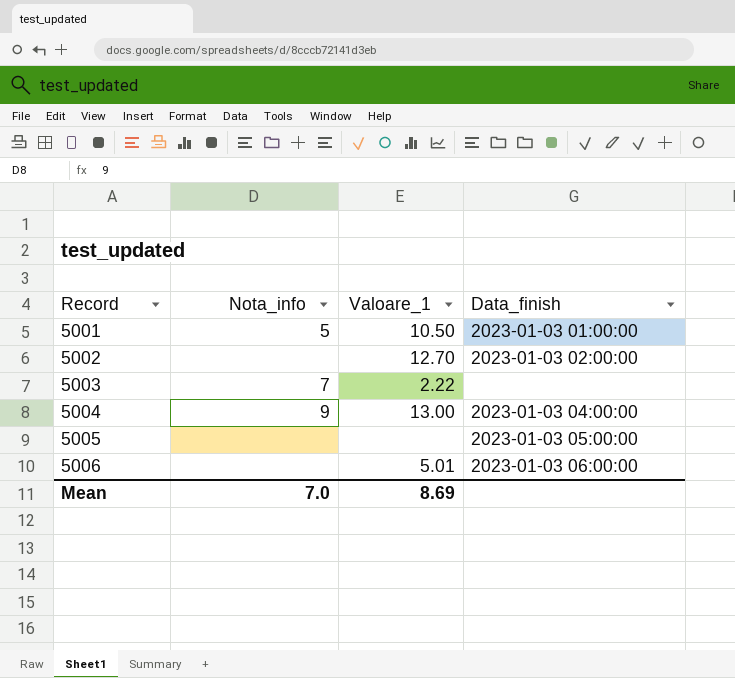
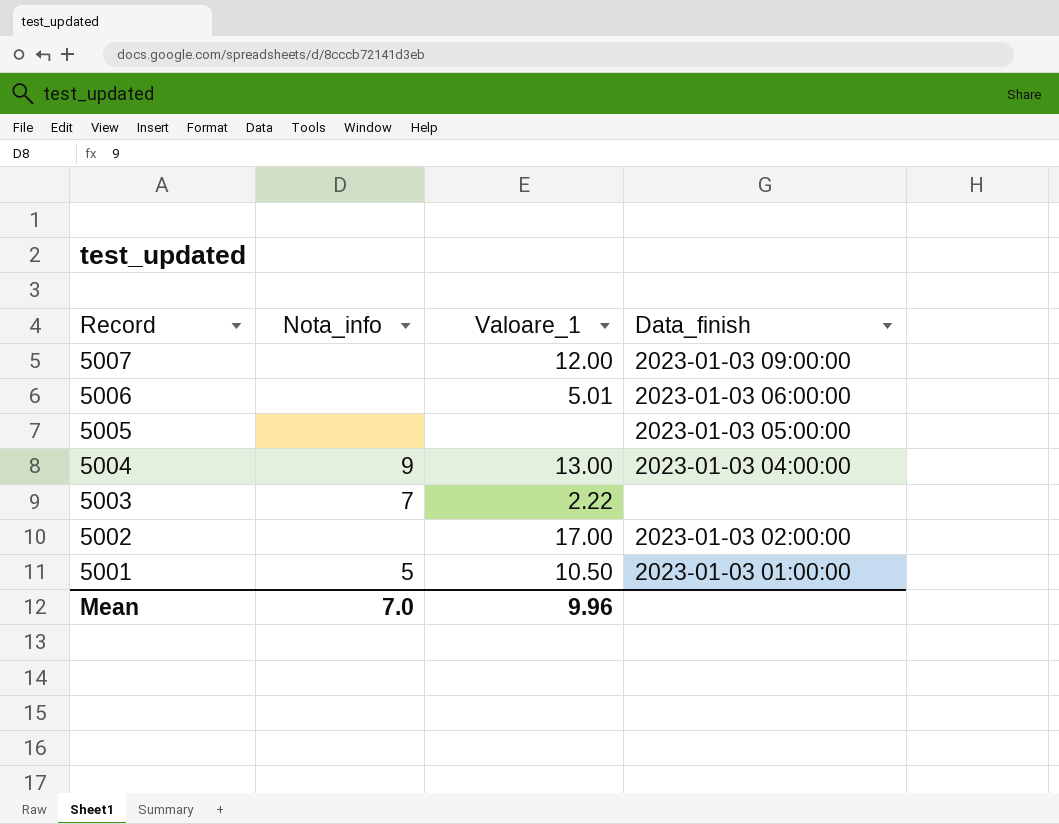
row order: Record ascending -> Record descending
row 5007: none -> none | 12.00 | 2023-01-03 09:00:00
5002 | Valoare_1: 12.70 -> 17.00
Mean | Valoare_1: 8.69 -> 9.96

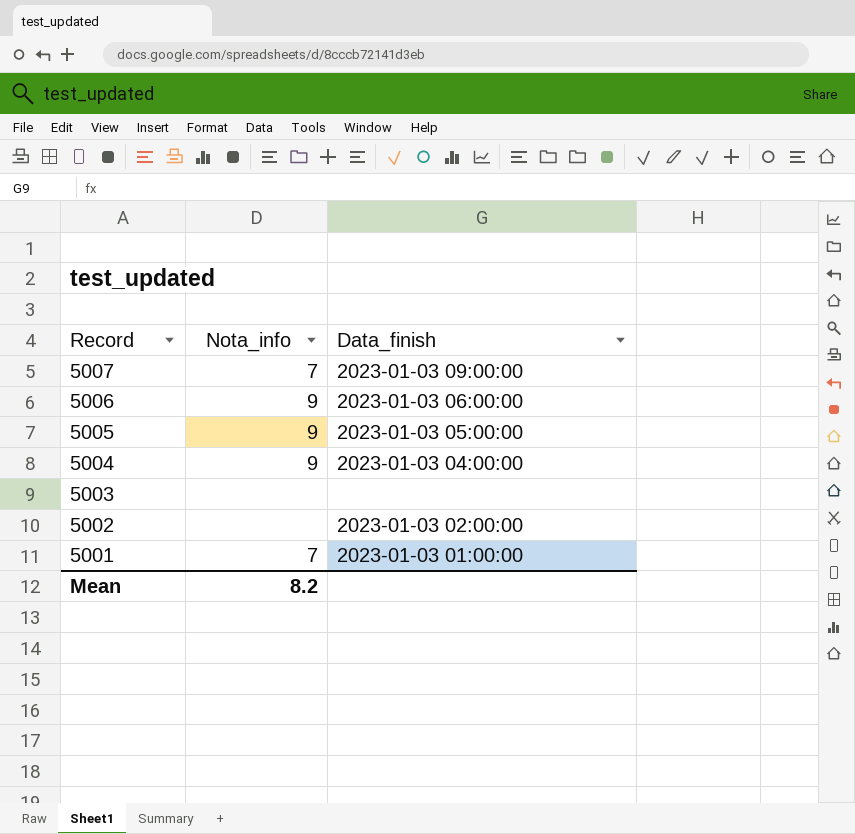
column Valoare_1 | position: 3 -> none
5007 | Nota_info: none -> 7
5006 | Nota_info: none -> 9
5005 | Nota_info: none -> 9
5003 | Nota_info: 7 -> none
5001 | Nota_info: 5 -> 7
Mean | Nota_info: 7.0 -> 8.2

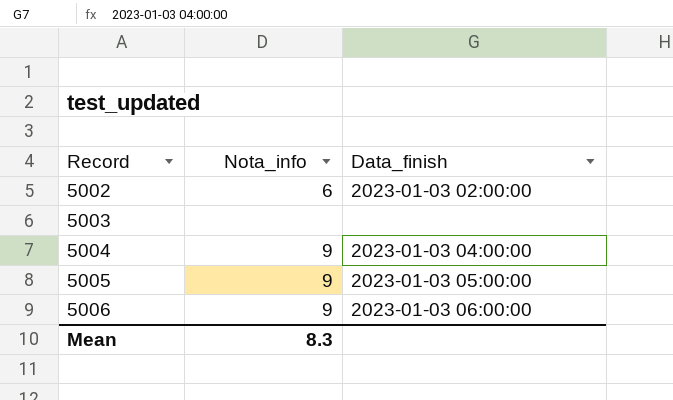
row order: Record descending -> Record ascending
row 5007: 7 | 2023-01-03 09:00:00 -> none
row 5001: 7 | 2023-01-03 01:00:00 -> none
5002 | Nota_info: none -> 6
Mean | Nota_info: 8.2 -> 8.3

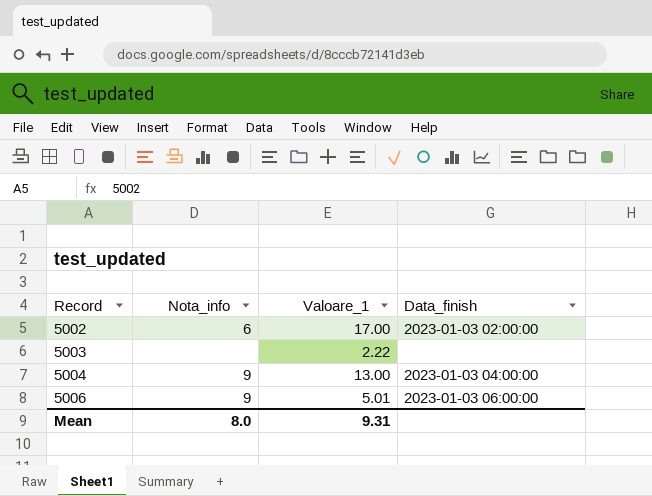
column Valoare_1 | position: none -> 3
row 5005: 9 | 2023-01-03 05:00:00 -> none
Mean | Nota_info: 8.3 -> 8.0

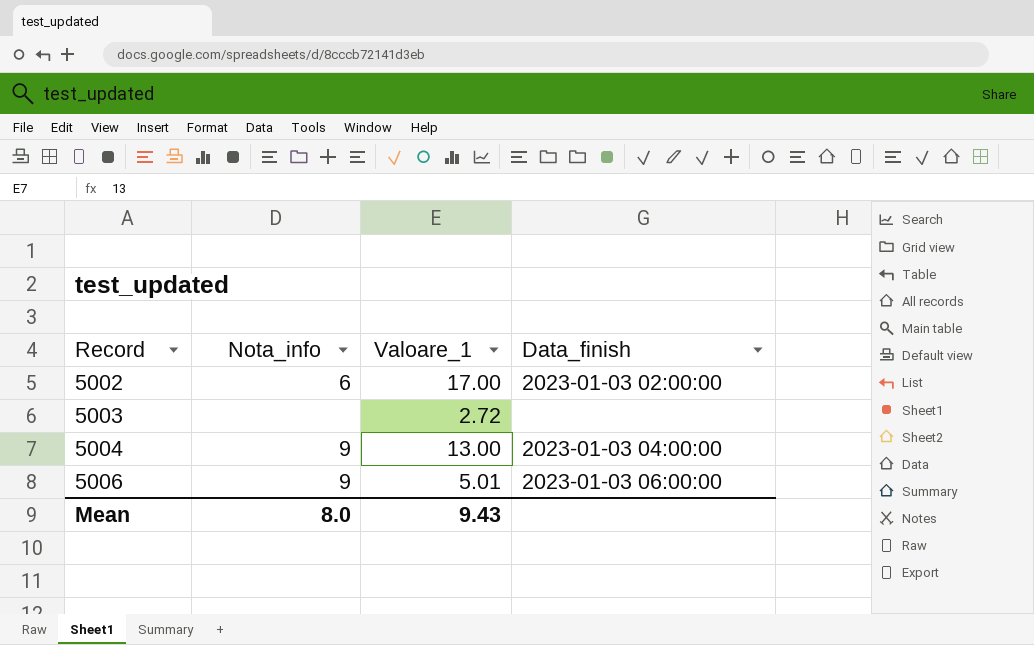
5003 | Valoare_1: 2.22 -> 2.72
Mean | Valoare_1: 9.31 -> 9.43

